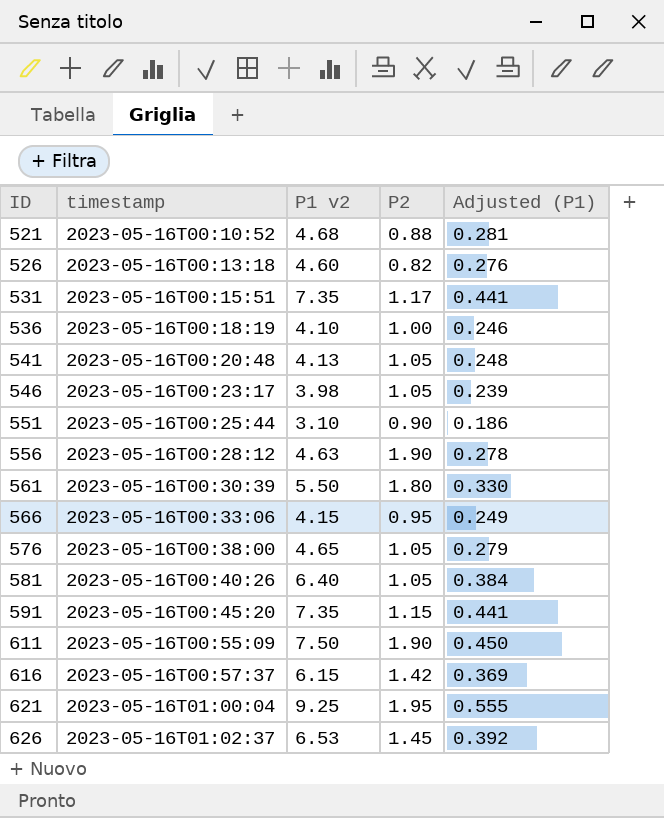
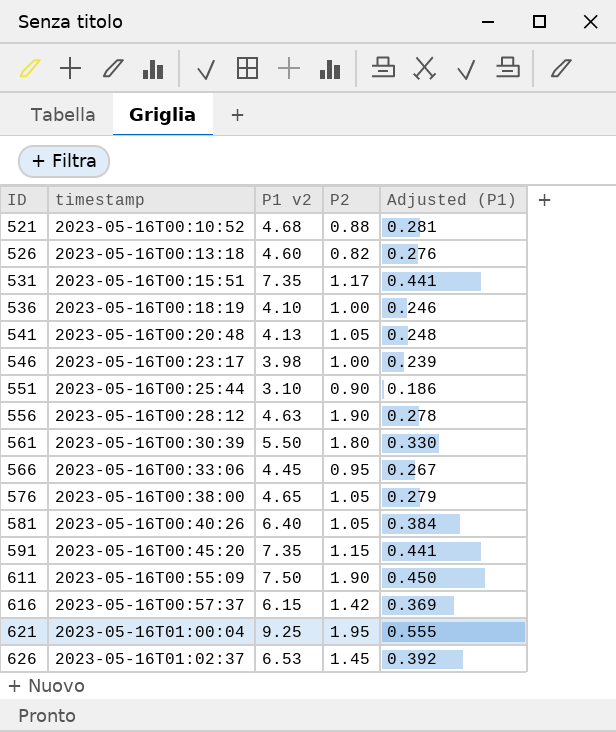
546 | P2: 1.05 -> 1.00
566 | P1 v2: 4.15 -> 4.45
566 | Adjusted (P1): 0.249 -> 0.267

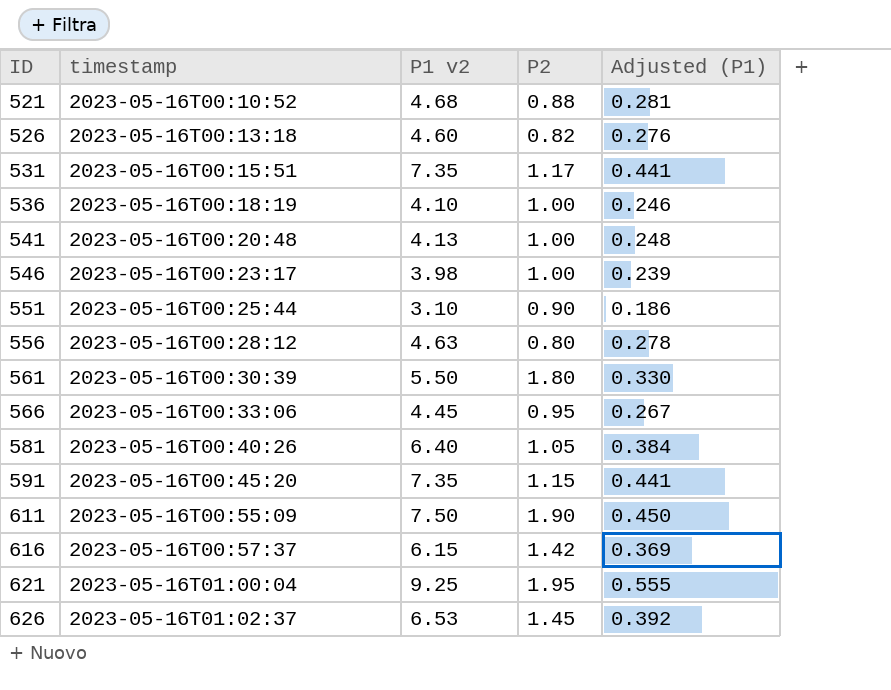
row 576: 2023-05-16T00:38:00 | 4.65 | 1.05 | 0.279 -> none
541 | P2: 1.05 -> 1.00
556 | P2: 1.90 -> 0.80

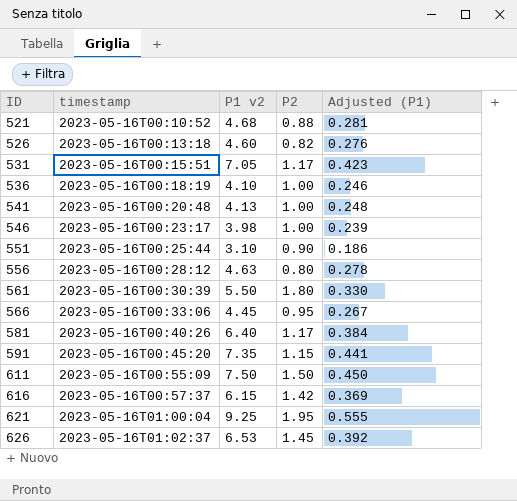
531 | P1 v2: 7.35 -> 7.05
531 | Adjusted (P1): 0.441 -> 0.423
581 | P2: 1.05 -> 1.17
611 | P2: 1.90 -> 1.50

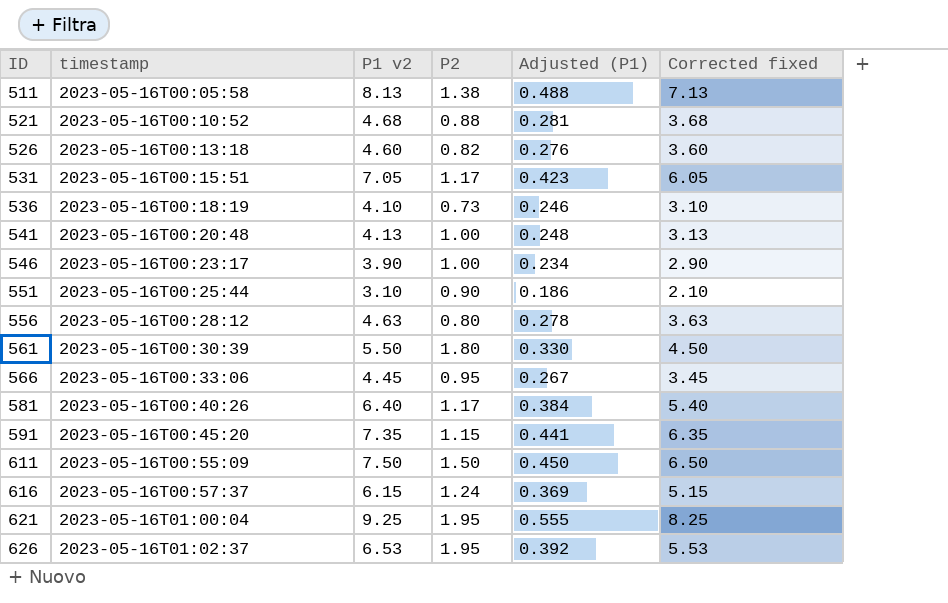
column Corrected fixed | formula: none -> [P1 v2] - 1
row 511: none -> 2023-05-16T00:05:58 | 8.13 | 1.38 | 0.488 | 7.13
536 | P2: 1.00 -> 0.73
546 | P1 v2: 3.98 -> 3.90
546 | Adjusted (P1): 0.239 -> 0.234
616 | P2: 1.42 -> 1.24
626 | P2: 1.45 -> 1.95

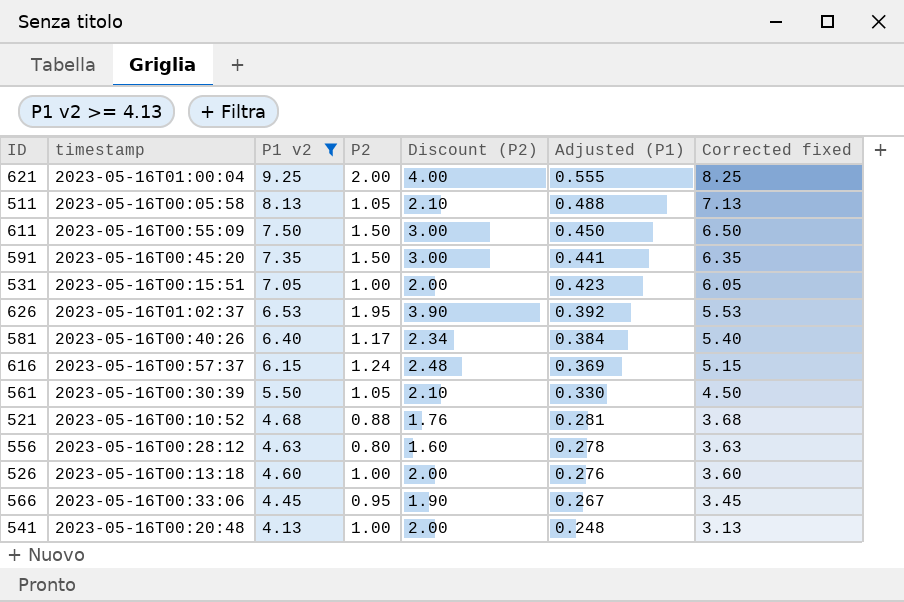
filter: none -> P1 v2 >= 4.13
row order: ID ascending -> P1 v2 descending
column Discount (P2) | formula: none -> [P2] * 2
621 | P2: 1.95 -> 2.00
511 | P2: 1.38 -> 1.05
591 | P2: 1.15 -> 1.50
531 | P2: 1.17 -> 1.00
561 | P2: 1.80 -> 1.05
526 | P2: 0.82 -> 1.00

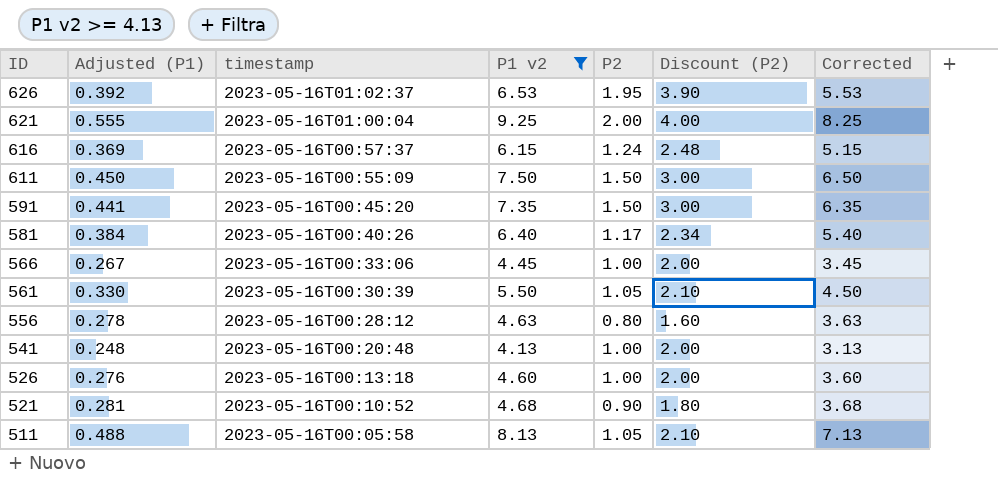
row order: P1 v2 descending -> ID descending
column Adjusted (P1) | position: 6 -> 2
column name: Corrected fixed -> Corrected
row 531: 2023-05-16T00:15:51 | 7.05 | 1.00 | 2.00 | 0.423 | 6.05 -> none
566 | P2: 0.95 -> 1.00
566 | Discount (P2): 1.90 -> 2.00
521 | P2: 0.88 -> 0.90
521 | Discount (P2): 1.76 -> 1.80

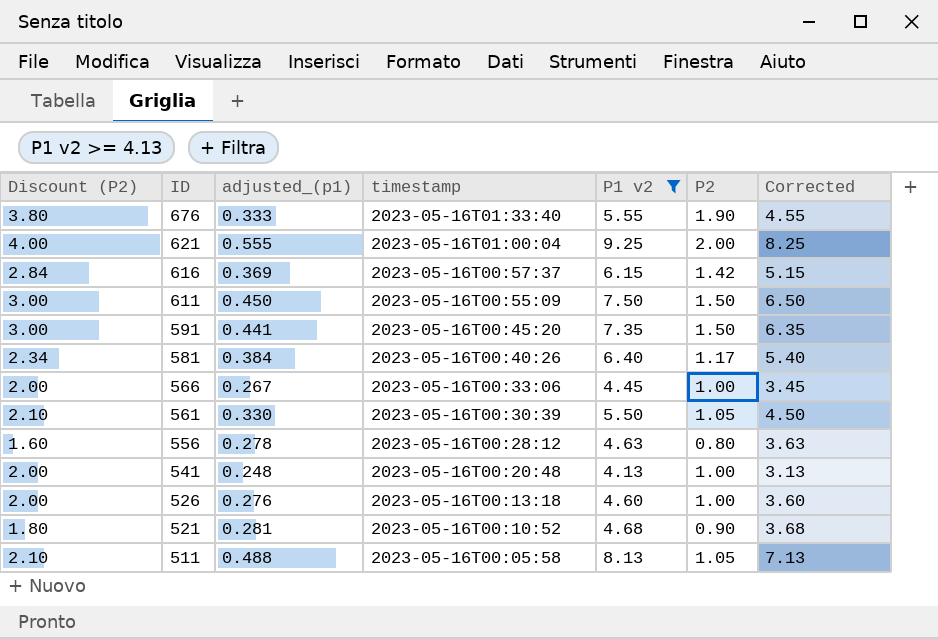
column Discount (P2) | position: 6 -> 1
column name: Adjusted (P1) -> adjusted_(p1)
row 626: 0.392 | 2023-05-16T01:02:37 | 6.53 | 1.95 | 3.90 | 5.53 -> none
row 676: none -> 3.80 | 0.333 | 2023-05-16T01:33:40 | 5.55 | 1.90 | 4.55
616 | Discount (P2): 2.48 -> 2.84
616 | P2: 1.24 -> 1.42

